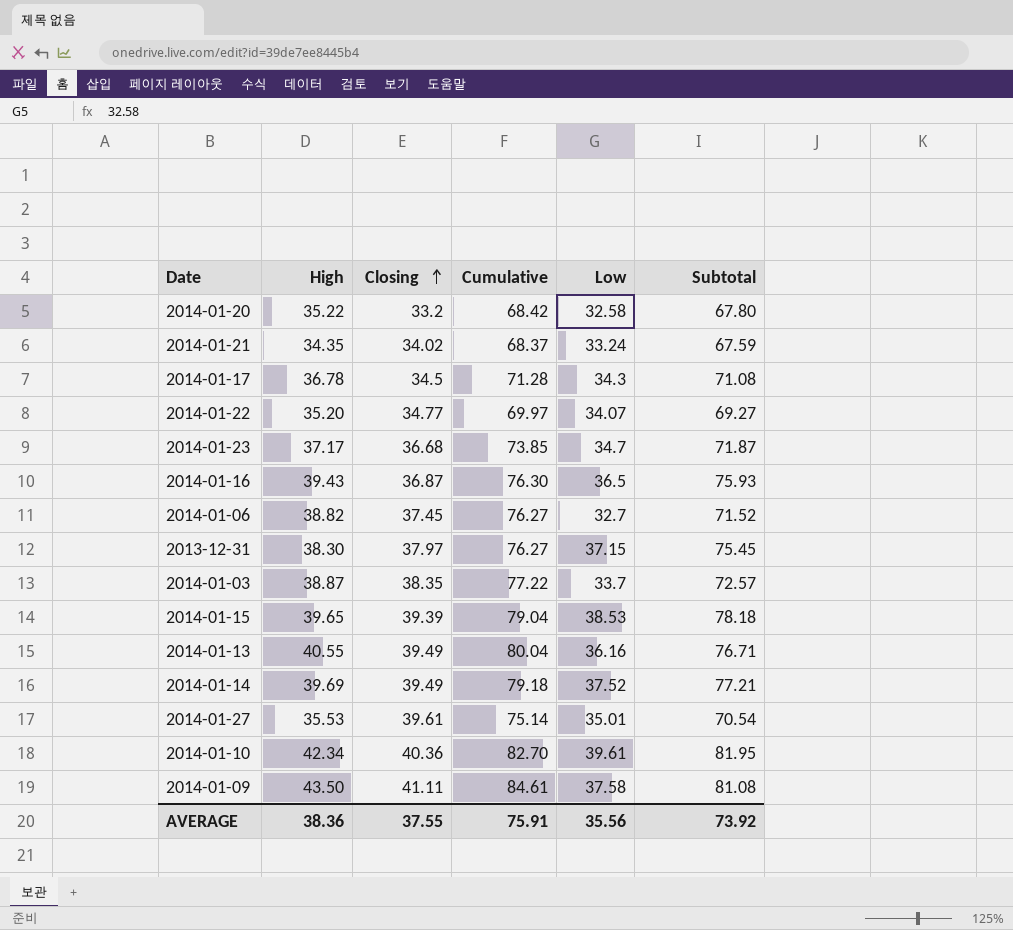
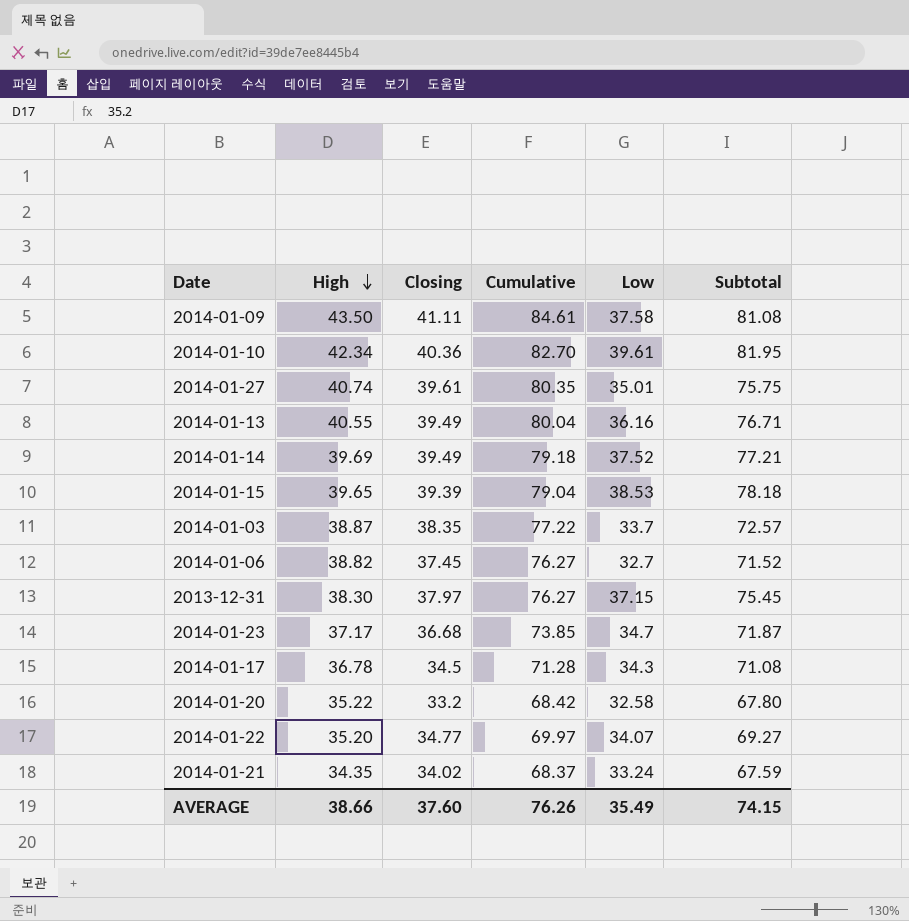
row order: Closing ascending -> High descending
row 2014-01-16: 39.43 | 36.87 | 76.30 | 36.5 | 75.93 -> none
2014-01-27 | High: 35.53 -> 40.74
2014-01-27 | Cumulative: 75.14 -> 80.35
2014-01-27 | Subtotal: 70.54 -> 75.75
AVERAGE | High: 38.36 -> 38.66
AVERAGE | Closing: 37.55 -> 37.60
AVERAGE | Cumulative: 75.91 -> 76.26
AVERAGE | Low: 35.56 -> 35.49
AVERAGE | Subtotal: 73.92 -> 74.15

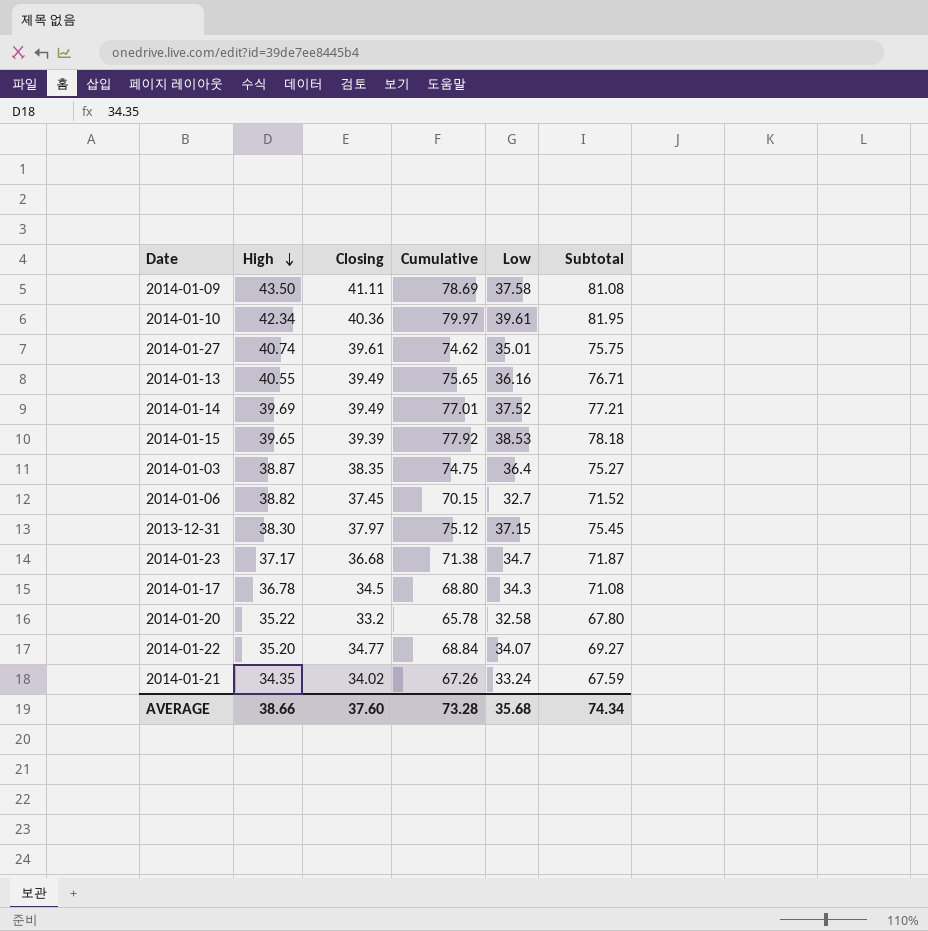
column Cumulative | formula: [High] + [Closing] -> [Closing] + [Low]
2014-01-03 | Low: 33.7 -> 36.4
2014-01-03 | Subtotal: 72.57 -> 75.27
AVERAGE | Cumulative: 76.26 -> 73.28
AVERAGE | Low: 35.49 -> 35.68
AVERAGE | Subtotal: 74.15 -> 74.34

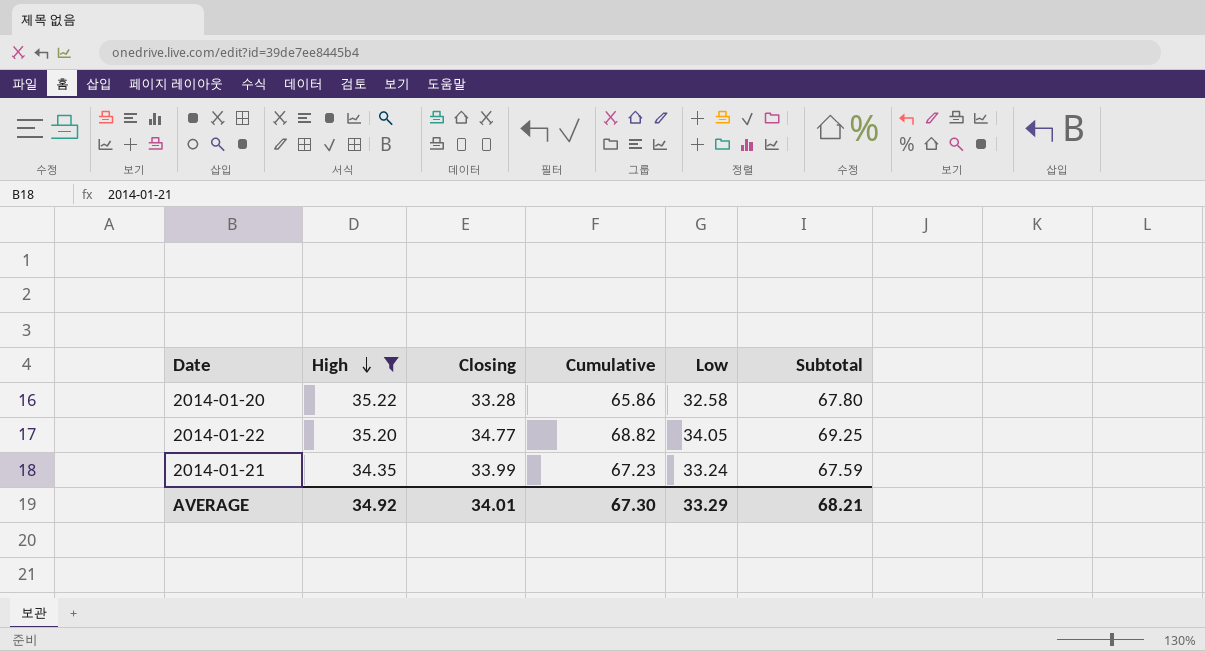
filter: none -> High <= 35.22
2014-01-20 | Closing: 33.2 -> 33.28
2014-01-20 | Cumulative: 65.78 -> 65.86
2014-01-22 | Cumulative: 68.84 -> 68.82
2014-01-22 | Low: 34.07 -> 34.05
2014-01-22 | Subtotal: 69.27 -> 69.25
2014-01-21 | Closing: 34.02 -> 33.99
2014-01-21 | Cumulative: 67.26 -> 67.23
AVERAGE | High: 38.66 -> 34.92
AVERAGE | Closing: 37.60 -> 34.01
AVERAGE | Cumulative: 73.28 -> 67.30
AVERAGE | Low: 35.68 -> 33.29
AVERAGE | Subtotal: 74.34 -> 68.21

